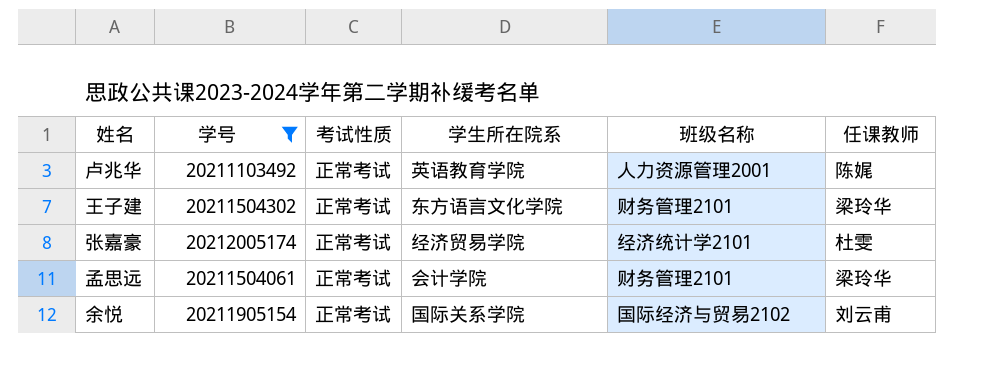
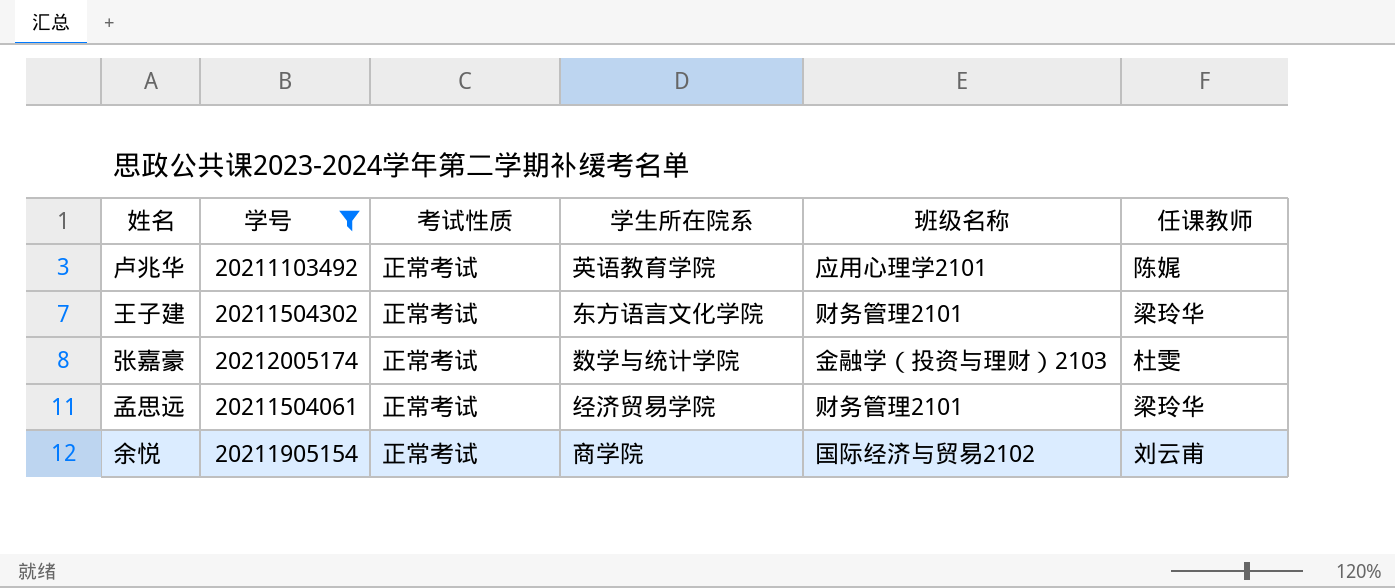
卢兆华 | 班级名称: 人力资源管理2001 -> 应用心理学2101
张嘉豪 | 学生所在院系: 经济贸易学院 -> 数学与统计学院
张嘉豪 | 班级名称: 经济统计学2101 -> 金融学（投资与理财）2103
孟思远 | 学生所在院系: 会计学院 -> 经济贸易学院
余悦 | 学生所在院系: 国际关系学院 -> 商学院

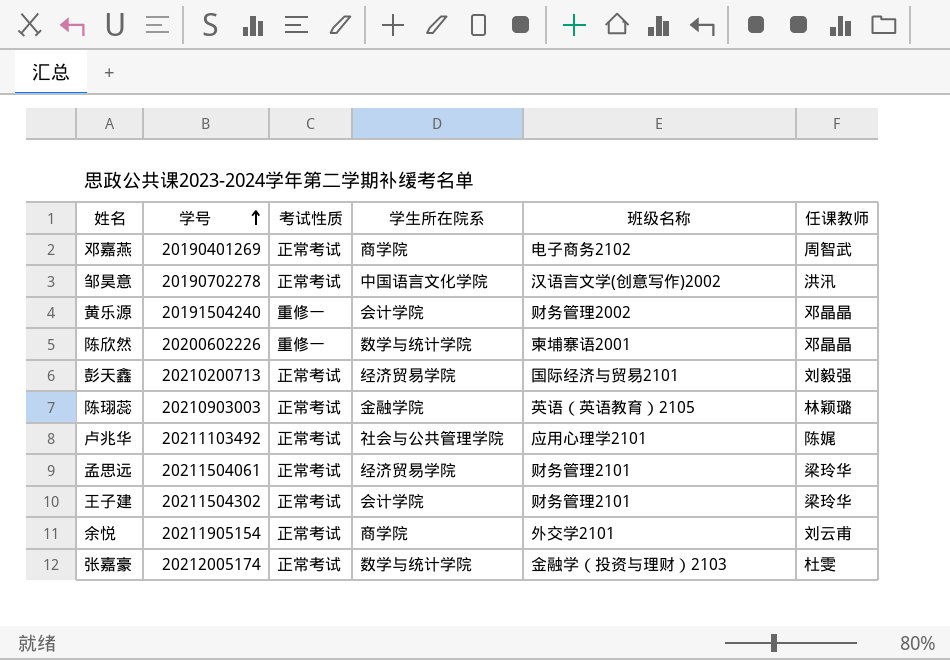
filter: 学号 >= 20211103492 -> none
row order: none -> 学号 ascending
卢兆华 | 学生所在院系: 英语教育学院 -> 社会与公共管理学院
王子建 | 学生所在院系: 东方语言文化学院 -> 会计学院
余悦 | 班级名称: 国际经济与贸易2102 -> 外交学2101

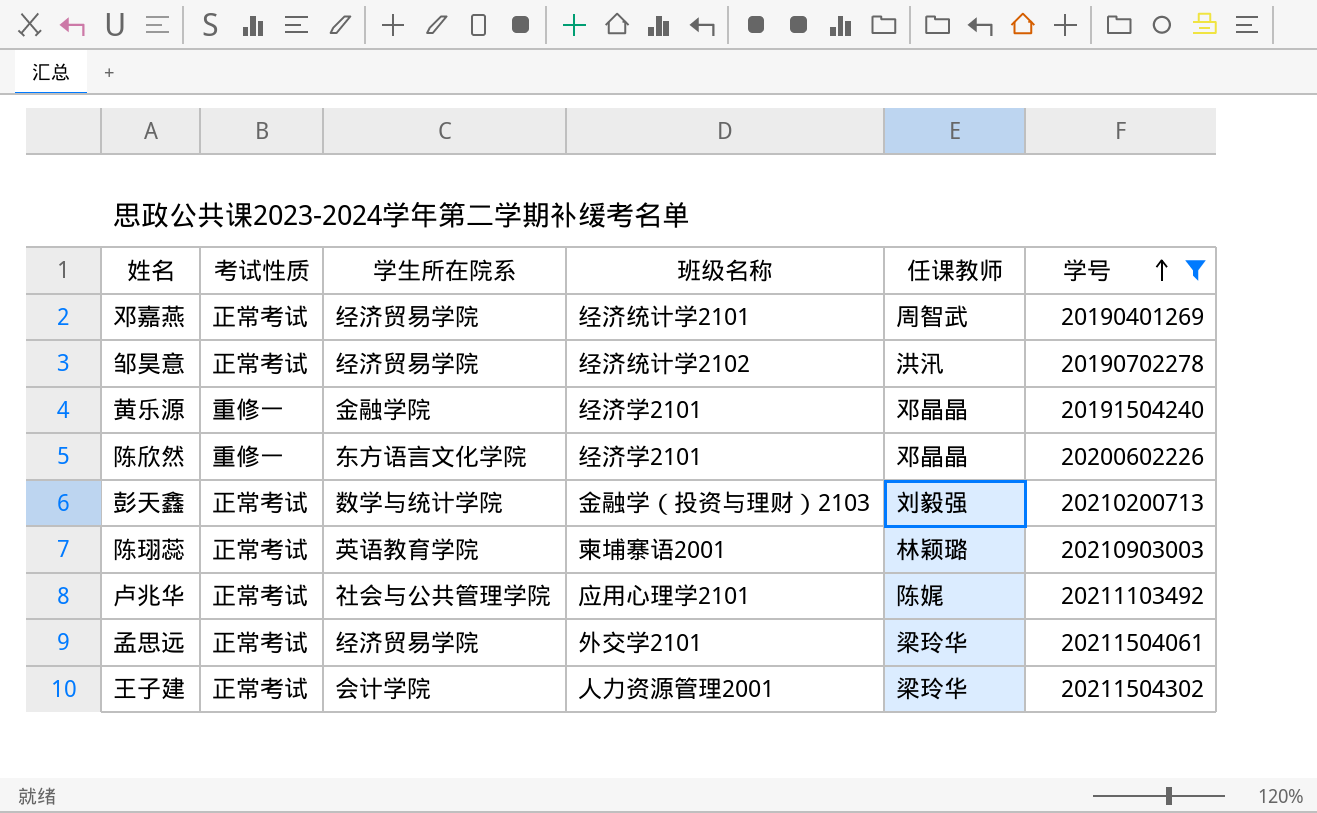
filter: none -> 学号 <= 20211504302
column 学号 | position: 2 -> 6
邓嘉燕 | 学生所在院系: 商学院 -> 经济贸易学院
邓嘉燕 | 班级名称: 电子商务2102 -> 经济统计学2101
邹昊意 | 学生所在院系: 中国语言文化学院 -> 经济贸易学院
邹昊意 | 班级名称: 汉语言文学(创意写作)2002 -> 经济统计学2102
黄乐源 | 学生所在院系: 会计学院 -> 金融学院
黄乐源 | 班级名称: 财务管理2002 -> 经济学2101
陈欣然 | 学生所在院系: 数学与统计学院 -> 东方语言文化学院
陈欣然 | 班级名称: 柬埔寨语2001 -> 经济学2101
彭天鑫 | 学生所在院系: 经济贸易学院 -> 数学与统计学院
彭天鑫 | 班级名称: 国际经济与贸易2101 -> 金融学（投资与理财）2103
陈珝蕊 | 学生所在院系: 金融学院 -> 英语教育学院
陈珝蕊 | 班级名称: 英语（英语教育）2105 -> 柬埔寨语2001
孟思远 | 班级名称: 财务管理2101 -> 外交学2101
王子建 | 班级名称: 财务管理2101 -> 人力资源管理2001

